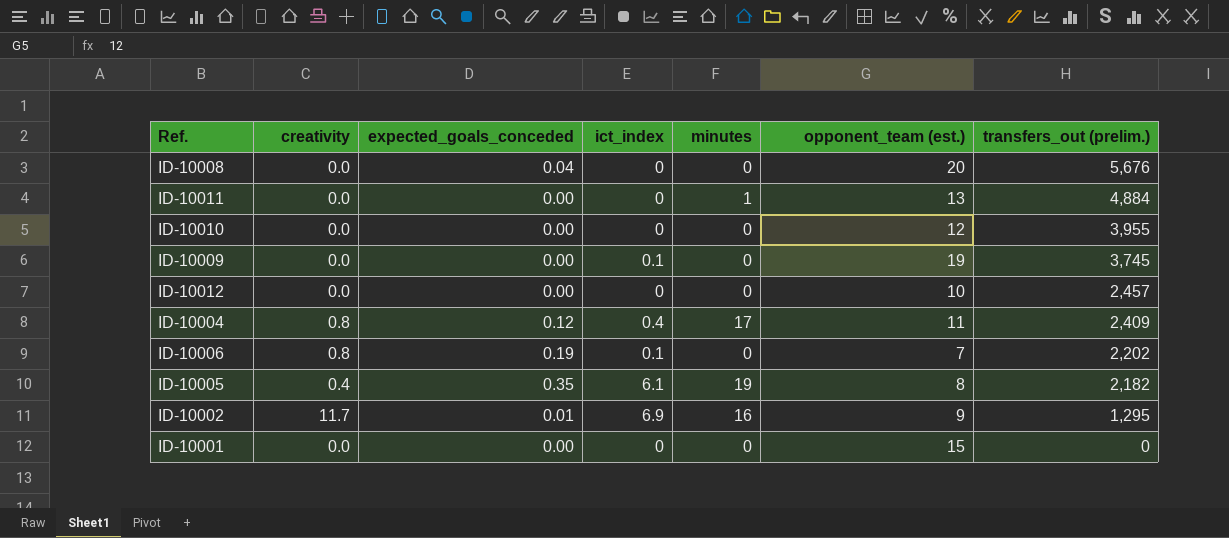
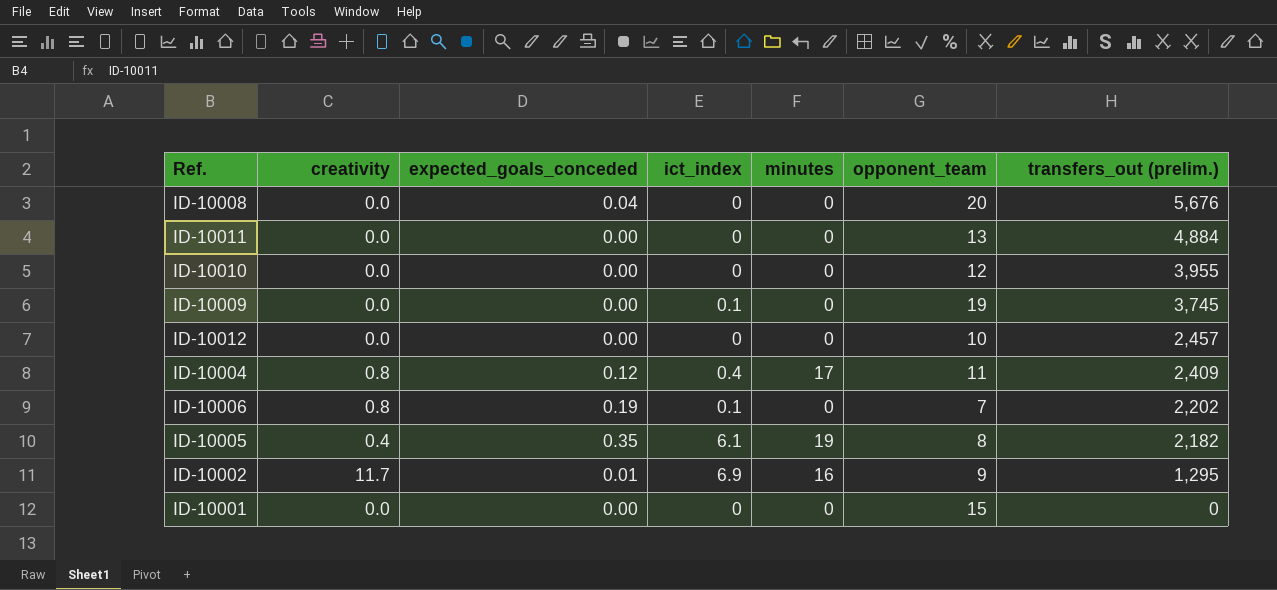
column name: opponent_team (est.) -> opponent_team
ID-10011 | minutes: 1 -> 0

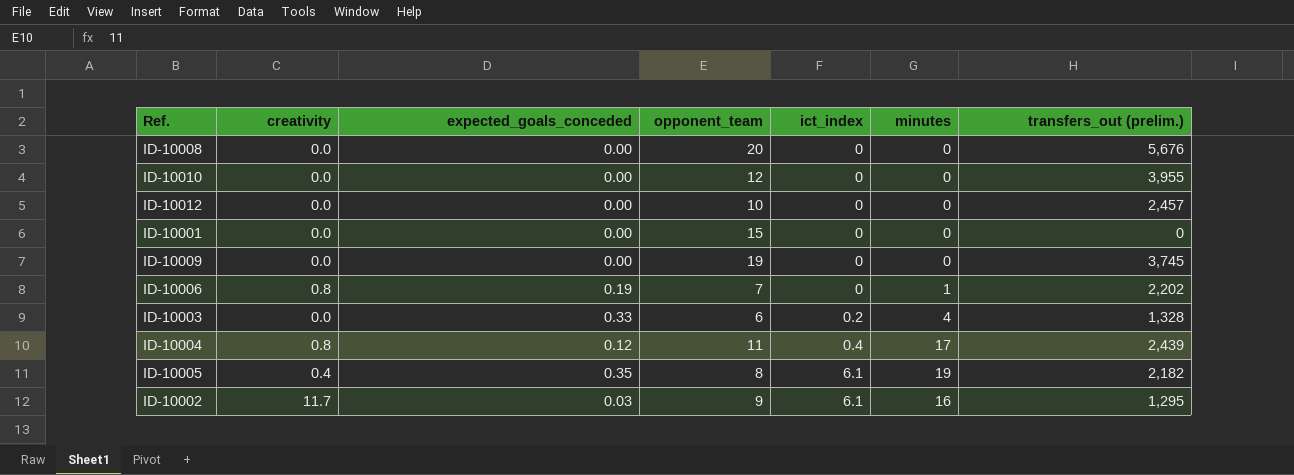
row order: transfers_out (prelim.) descending -> ict_index ascending
column opponent_team | position: 6 -> 4
row ID-10011: 0.0 | 0.00 | 0 | 0 | 13 | 4,884 -> none
ID-10008 | expected_goals_conceded: 0.04 -> 0.00
ID-10009 | ict_index: 0.1 -> 0
ID-10006 | ict_index: 0.1 -> 0
ID-10006 | minutes: 0 -> 1
row ID-10003: none -> 0.0 | 0.33 | 6 | 0.2 | 4 | 1,328
ID-10004 | transfers_out (prelim.): 2,409 -> 2,439
ID-10002 | expected_goals_conceded: 0.01 -> 0.03
ID-10002 | ict_index: 6.9 -> 6.1

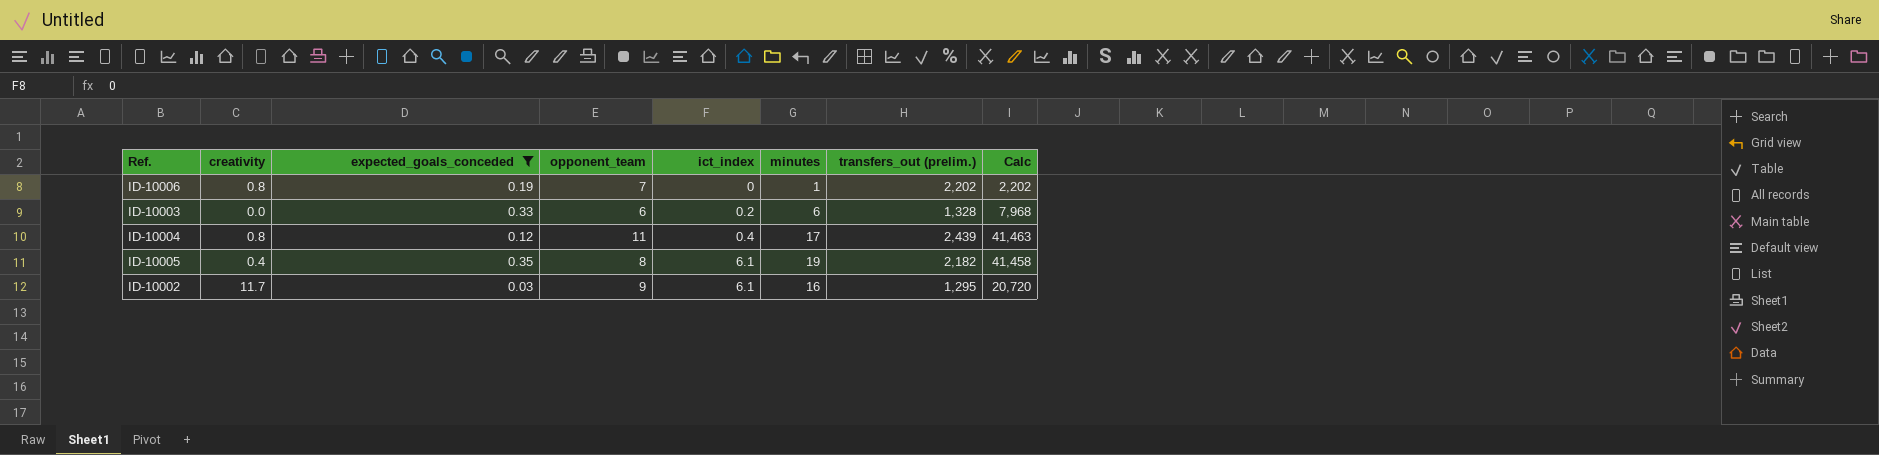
filter: none -> expected_goals_conceded != 0.00
column Calc | formula: none -> [minutes] * [transfers_out (prelim.)]
ID-10003 | minutes: 4 -> 6

